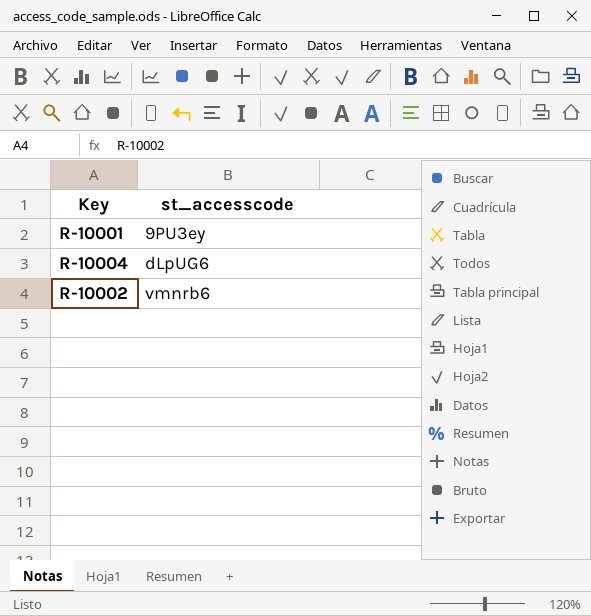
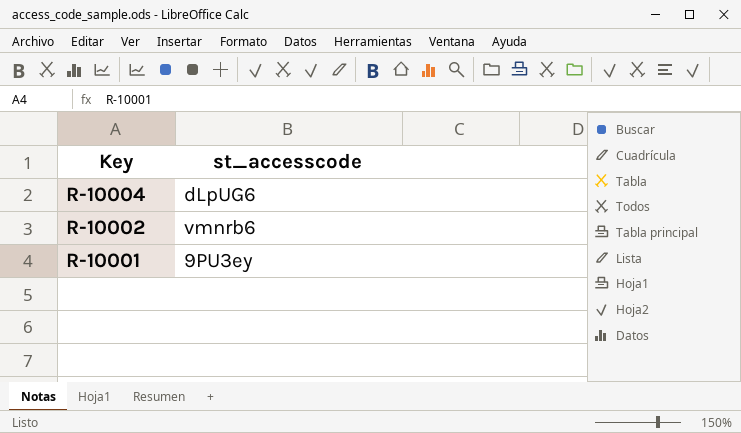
row order: st_accesscode ascending -> Key descending

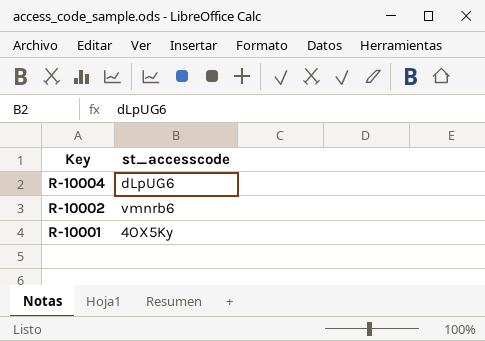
R-10001 | st_accesscode: 9PU3ey -> 4OX5Ky

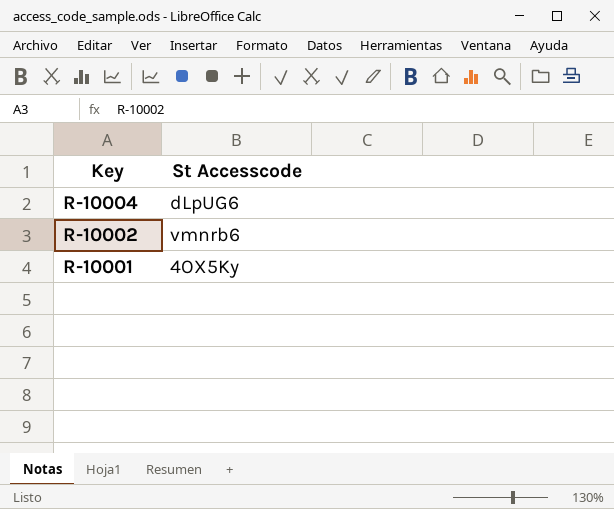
column name: st_accesscode -> St Accesscode

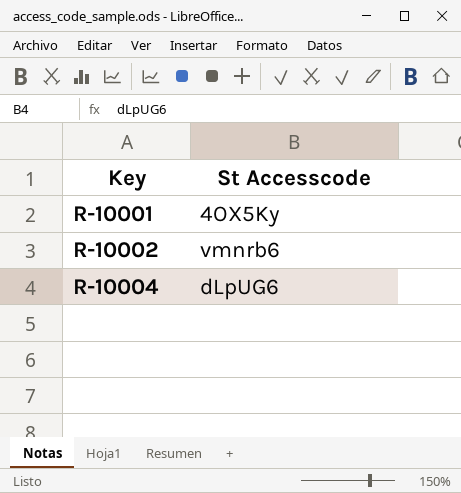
row order: Key descending -> Key ascending

